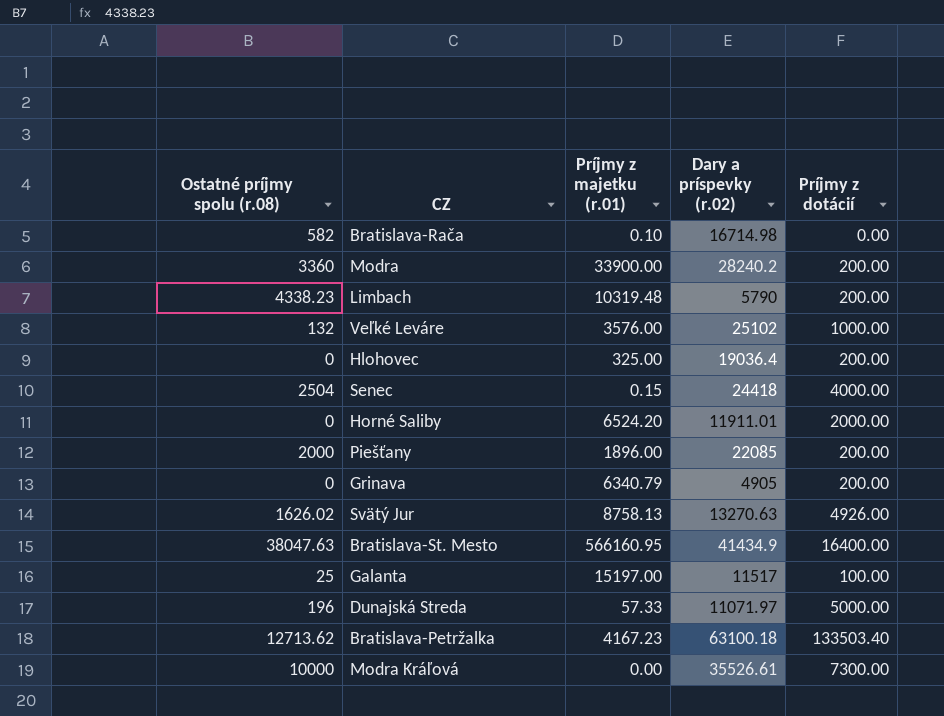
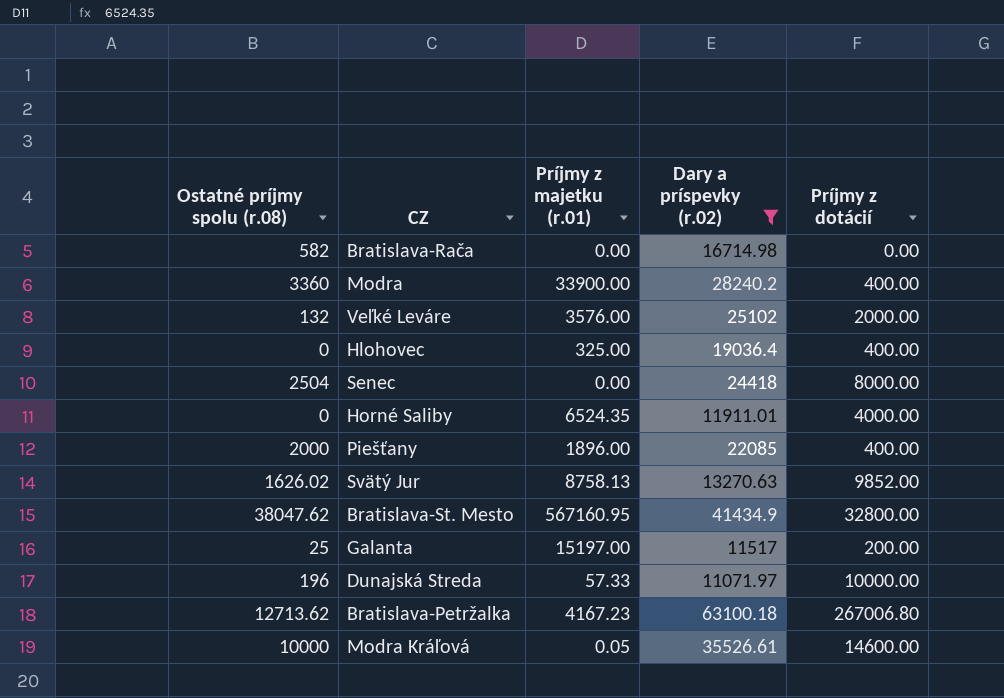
filter: none -> Dary a príspevky (r.02) >= 11071.97
Bratislava-Rača | Príjmy z majetku (r.01): 0.10 -> 0.00
Modra | Príjmy z dotácií: 200.00 -> 400.00
Veľké Leváre | Príjmy z dotácií: 1000.00 -> 2000.00
Hlohovec | Príjmy z dotácií: 200.00 -> 400.00
Senec | Príjmy z majetku (r.01): 0.15 -> 0.00
Senec | Príjmy z dotácií: 4000.00 -> 8000.00
Horné Saliby | Príjmy z majetku (r.01): 6524.20 -> 6524.35
Horné Saliby | Príjmy z dotácií: 2000.00 -> 4000.00
Piešťany | Príjmy z dotácií: 200.00 -> 400.00
Svätý Jur | Príjmy z dotácií: 4926.00 -> 9852.00
Bratislava-St. Mesto | Ostatné príjmy spolu (r.08): 38047.63 -> 38047.62
Bratislava-St. Mesto | Príjmy z majetku (r.01): 566160.95 -> 567160.95
Bratislava-St. Mesto | Príjmy z dotácií: 16400.00 -> 32800.00
Galanta | Príjmy z dotácií: 100.00 -> 200.00
Dunajská Streda | Príjmy z dotácií: 5000.00 -> 10000.00
Bratislava-Petržalka | Príjmy z dotácií: 133503.40 -> 267006.80
Modra Kráľová | Príjmy z majetku (r.01): 0.00 -> 0.05
Modra Kráľová | Príjmy z dotácií: 7300.00 -> 14600.00

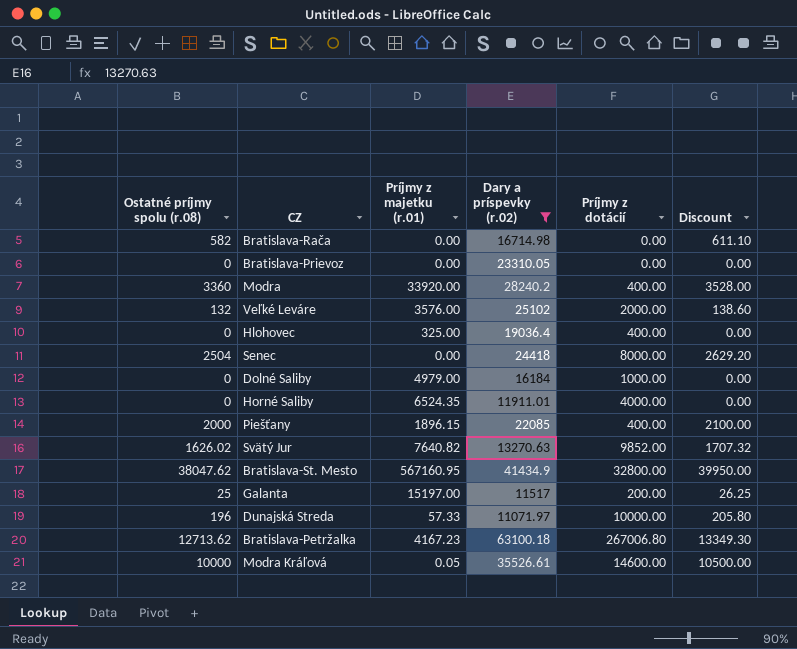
column Discount | formula: none -> [Ostatné príjmy spolu (r.08)] * 1.05
row Bratislava-Prievoz: none -> 0 | 0.00 | 23310.05 | 0.00 | 0.00
Modra | Príjmy z majetku (r.01): 33900.00 -> 33920.00
row Dolné Saliby: none -> 0 | 4979.00 | 16184 | 1000.00 | 0.00
Piešťany | Príjmy z majetku (r.01): 1896.00 -> 1896.15
Svätý Jur | Príjmy z majetku (r.01): 8758.13 -> 7640.82

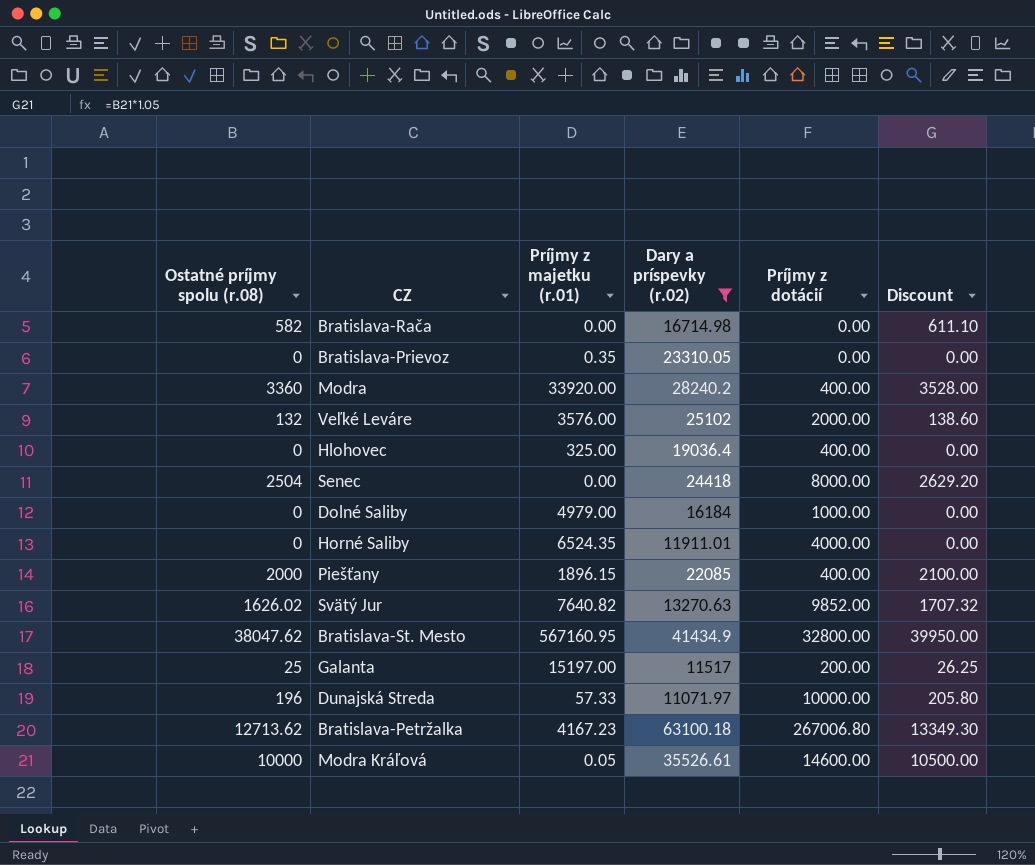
Bratislava-Prievoz | Príjmy z majetku (r.01): 0.00 -> 0.35

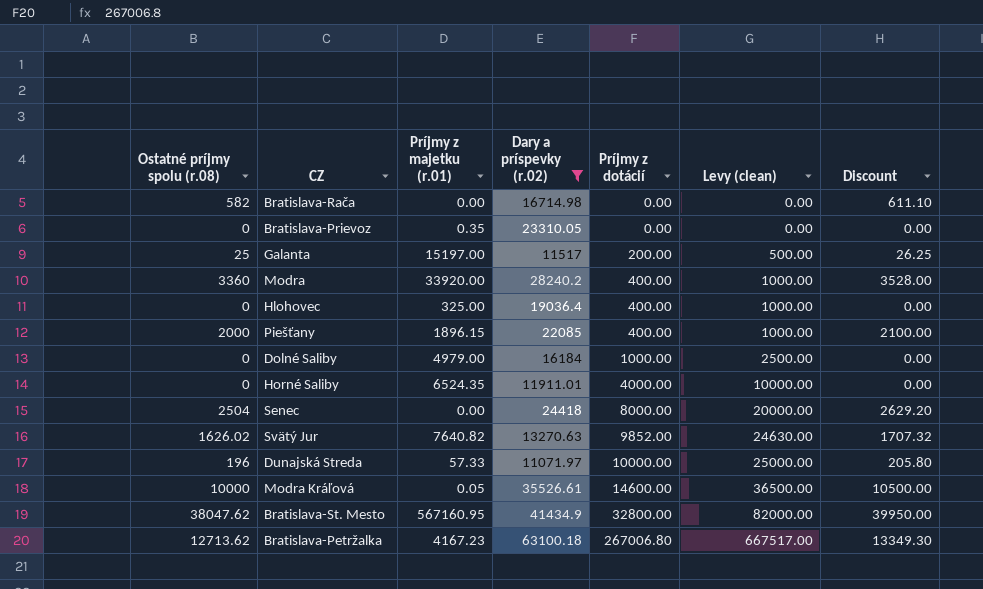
row order: none -> Príjmy z dotácií ascending
column Levy (clean) | formula: none -> [Príjmy z dotácií] * 2.5
row Veľké Leváre: 132 | 3576.00 | 25102 | 2000.00 | 138.60 -> none

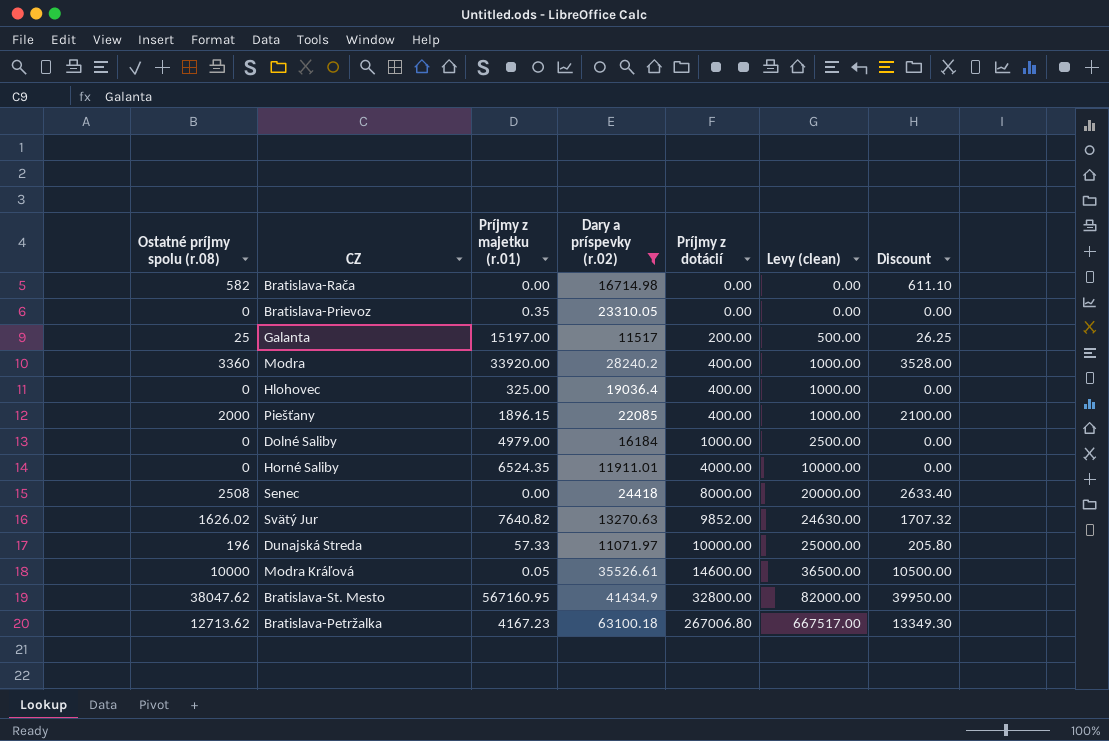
Senec | Ostatné príjmy spolu (r.08): 2504 -> 2508
Senec | Discount: 2629.20 -> 2633.40

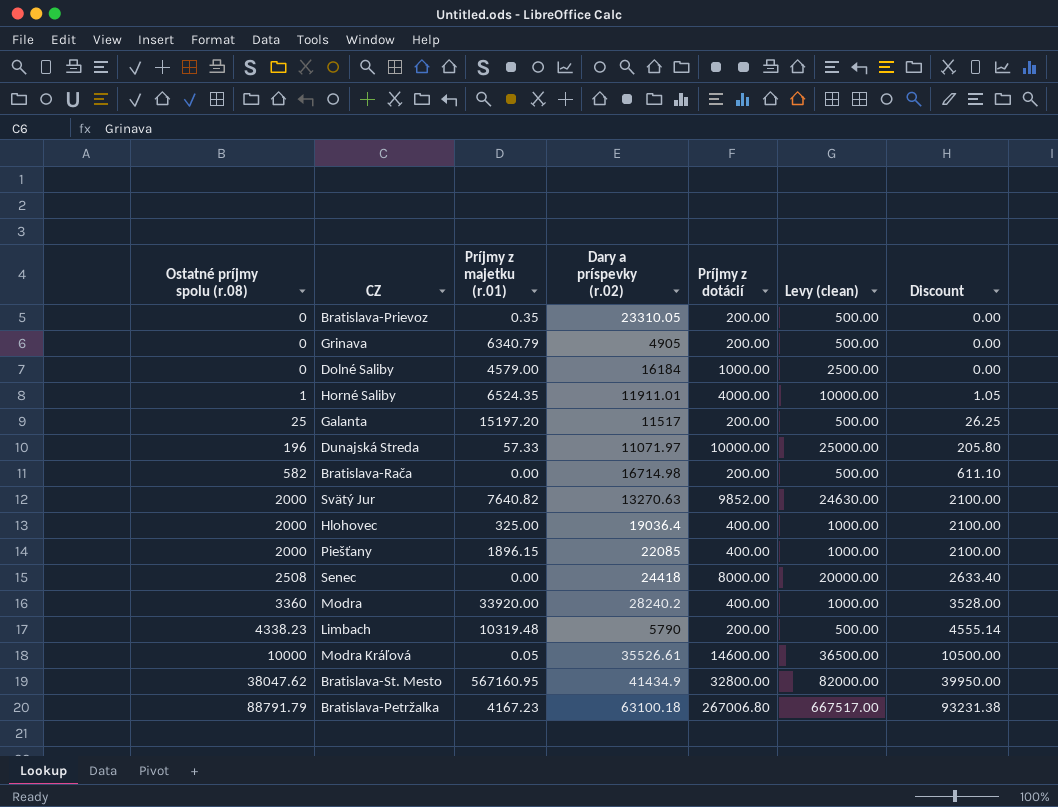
filter: Dary a príspevky (r.02) >= 11071.97 -> none
row order: Príjmy z dotácií ascending -> Ostatné príjmy spolu (r.08) ascending
Bratislava-Prievoz | Príjmy z dotácií: 0.00 -> 200.00
Bratislava-Prievoz | Levy (clean): 0.00 -> 500.00
Dolné Saliby | Príjmy z majetku (r.01): 4979.00 -> 4579.00
Horné Saliby | Ostatné príjmy spolu (r.08): 0 -> 1
Horné Saliby | Discount: 0.00 -> 1.05
Galanta | Príjmy z majetku (r.01): 15197.00 -> 15197.20
Bratislava-Rača | Príjmy z dotácií: 0.00 -> 200.00
Bratislava-Rača | Levy (clean): 0.00 -> 500.00
Svätý Jur | Ostatné príjmy spolu (r.08): 1626.02 -> 2000
Svätý Jur | Discount: 1707.32 -> 2100.00
Hlohovec | Ostatné príjmy spolu (r.08): 0 -> 2000
Hlohovec | Discount: 0.00 -> 2100.00
Bratislava-Petržalka | Ostatné príjmy spolu (r.08): 12713.62 -> 88791.79
Bratislava-Petržalka | Discount: 13349.30 -> 93231.38

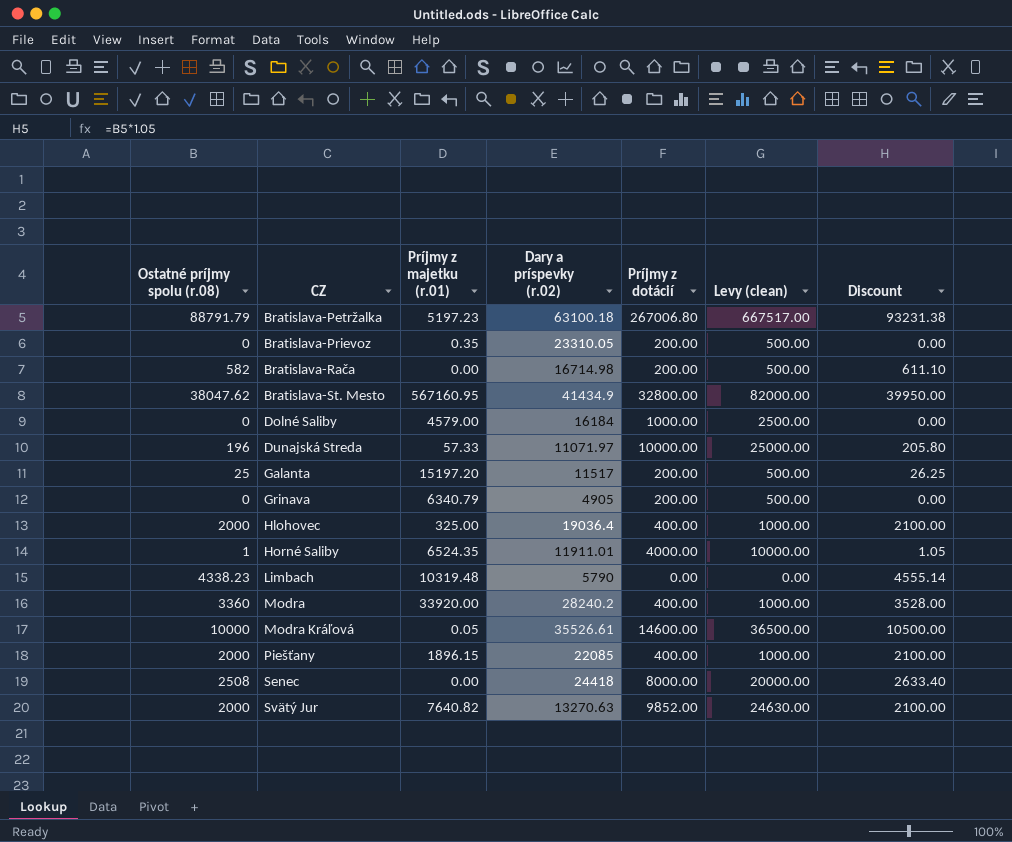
row order: Ostatné príjmy spolu (r.08) ascending -> CZ ascending
Bratislava-Petržalka | Príjmy z majetku (r.01): 4167.23 -> 5197.23
Limbach | Príjmy z dotácií: 200.00 -> 0.00
Limbach | Levy (clean): 500.00 -> 0.00

